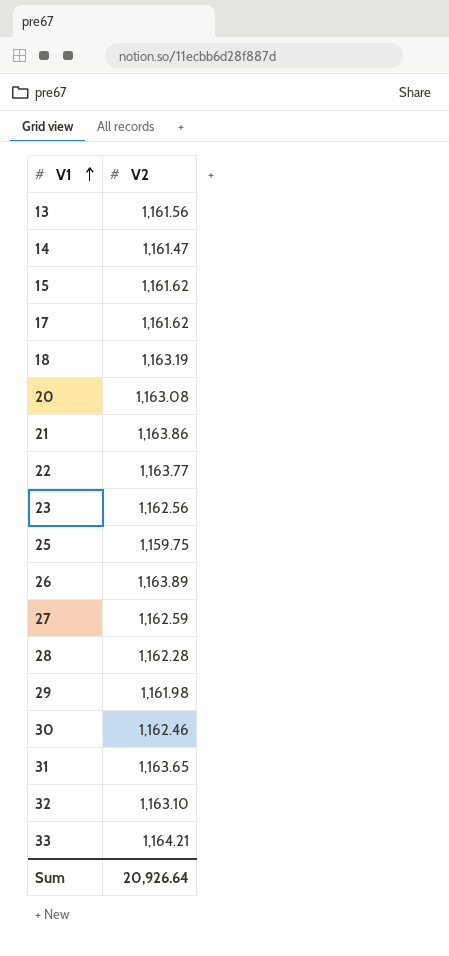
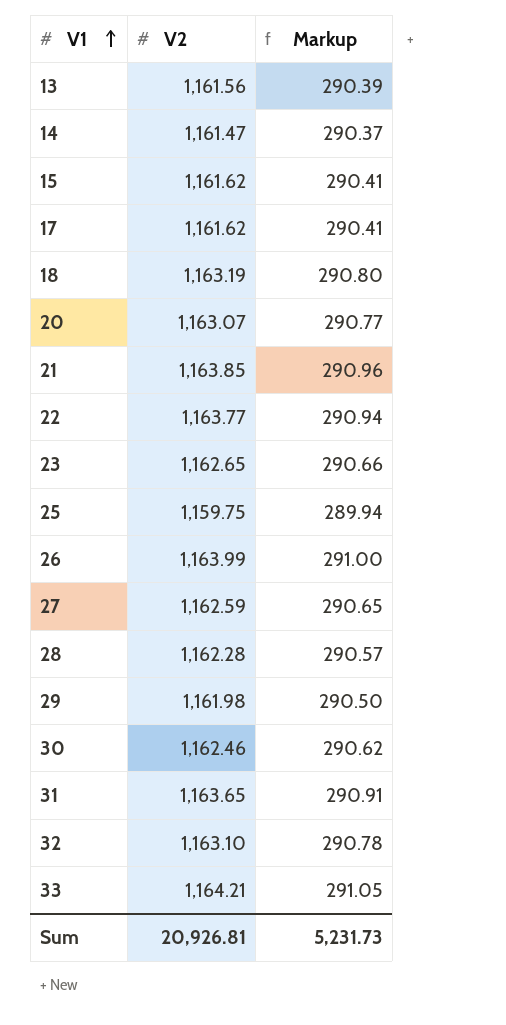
column Markup | formula: none -> [V2] * 0.25
20 | V2: 1,163.08 -> 1,163.07
21 | V2: 1,163.86 -> 1,163.85
23 | V2: 1,162.56 -> 1,162.65
26 | V2: 1,163.89 -> 1,163.99
Sum | V2: 20,926.64 -> 20,926.81

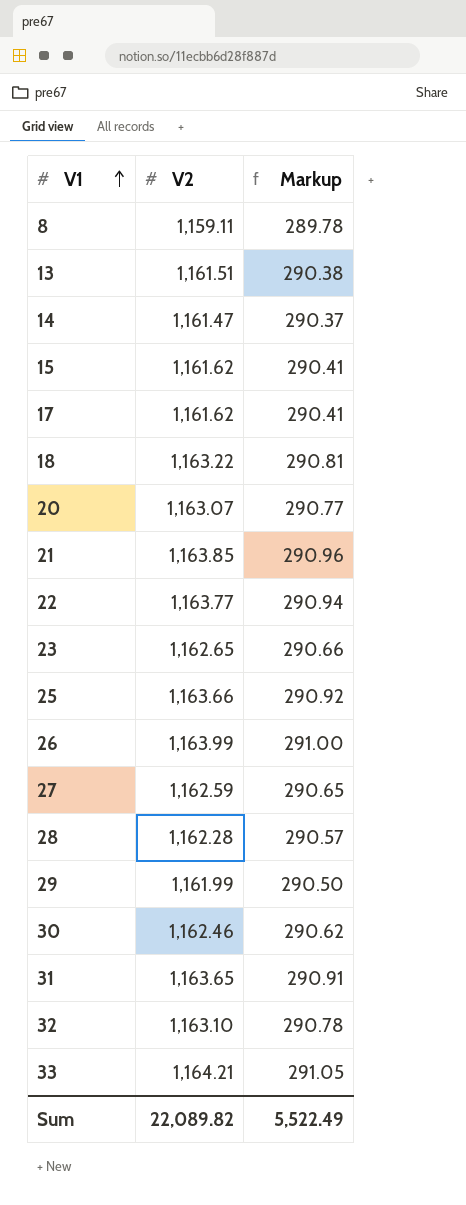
row 8: none -> 1,159.11 | 289.78
13 | V2: 1,161.56 -> 1,161.51
13 | Markup: 290.39 -> 290.38
18 | V2: 1,163.19 -> 1,163.22
18 | Markup: 290.80 -> 290.81
25 | V2: 1,159.75 -> 1,163.66
25 | Markup: 289.94 -> 290.92
29 | V2: 1,161.98 -> 1,161.99
Sum | V2: 20,926.81 -> 22,089.82
Sum | Markup: 5,231.73 -> 5,522.49

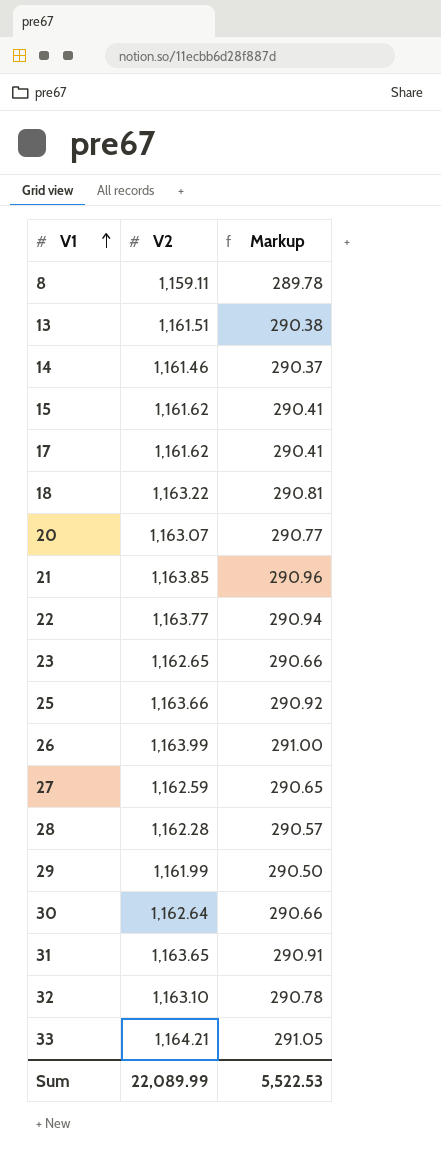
14 | V2: 1,161.47 -> 1,161.46
30 | V2: 1,162.46 -> 1,162.64
30 | Markup: 290.62 -> 290.66
Sum | V2: 22,089.82 -> 22,089.99
Sum | Markup: 5,522.49 -> 5,522.53

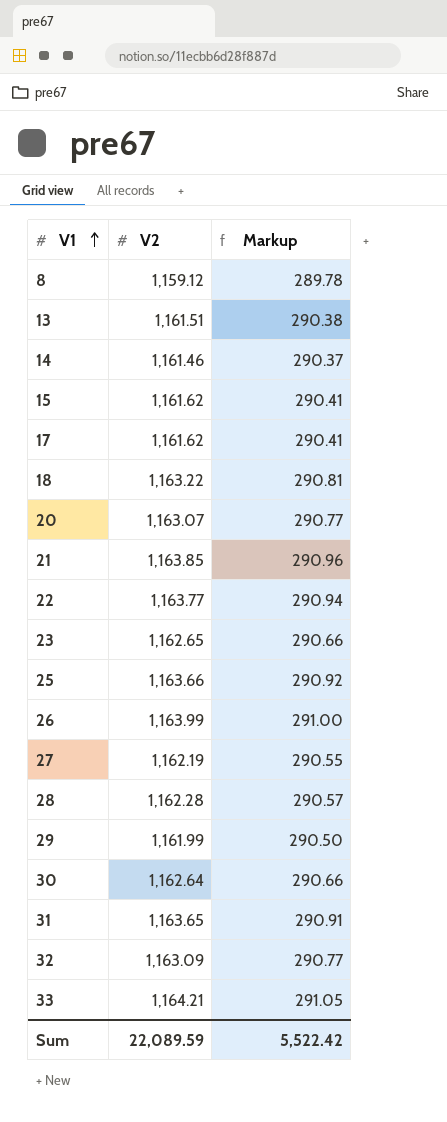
8 | V2: 1,159.11 -> 1,159.12
27 | V2: 1,162.59 -> 1,162.19
27 | Markup: 290.65 -> 290.55
32 | V2: 1,163.10 -> 1,163.09
32 | Markup: 290.78 -> 290.77
Sum | V2: 22,089.99 -> 22,089.59
Sum | Markup: 5,522.53 -> 5,522.42

